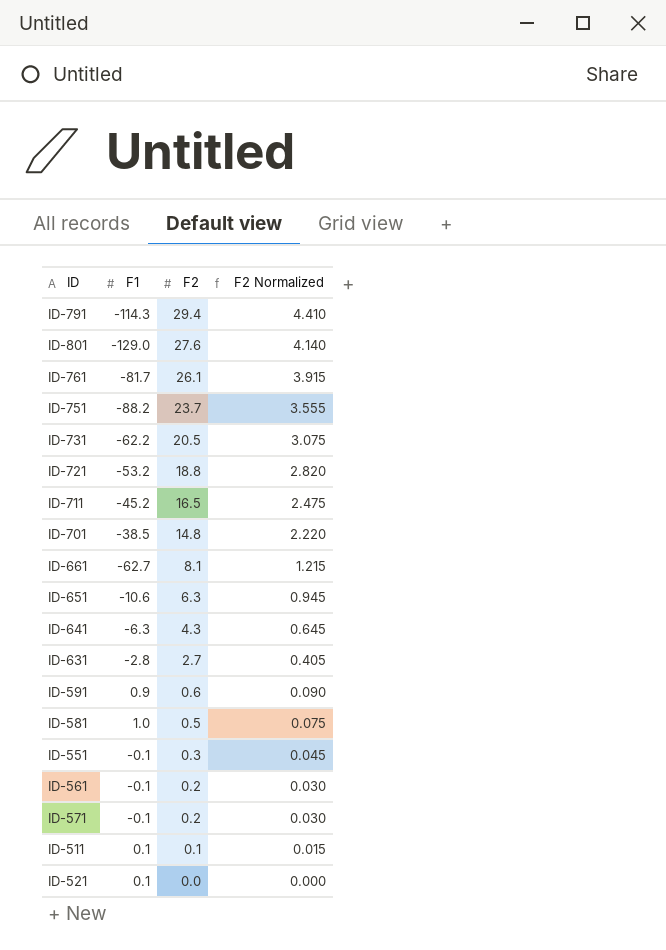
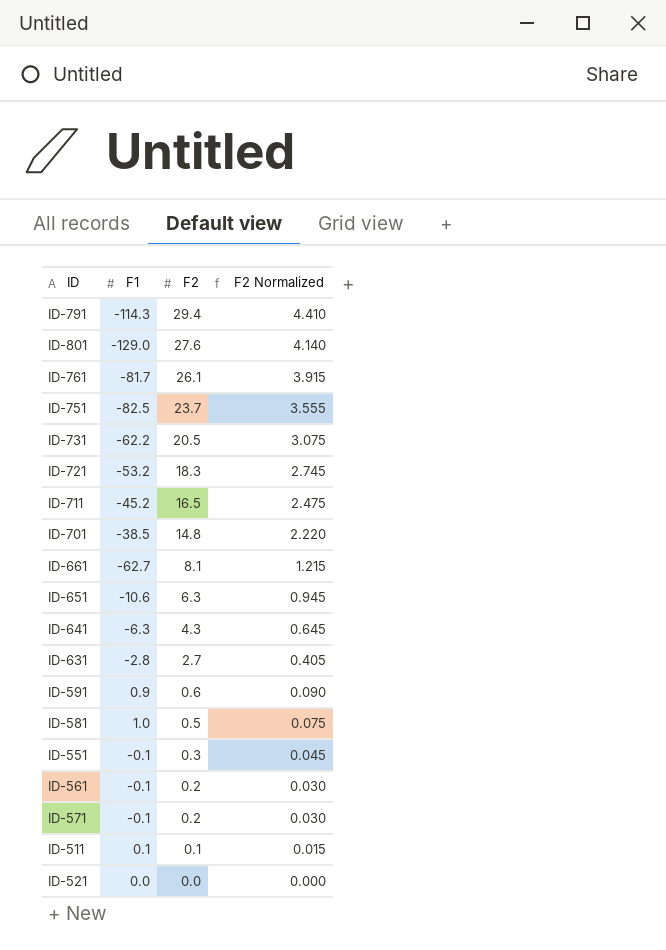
ID-751 | F1: -88.2 -> -82.5
ID-721 | F2: 18.8 -> 18.3
ID-721 | F2 Normalized: 2.820 -> 2.745
ID-521 | F1: 0.1 -> 0.0

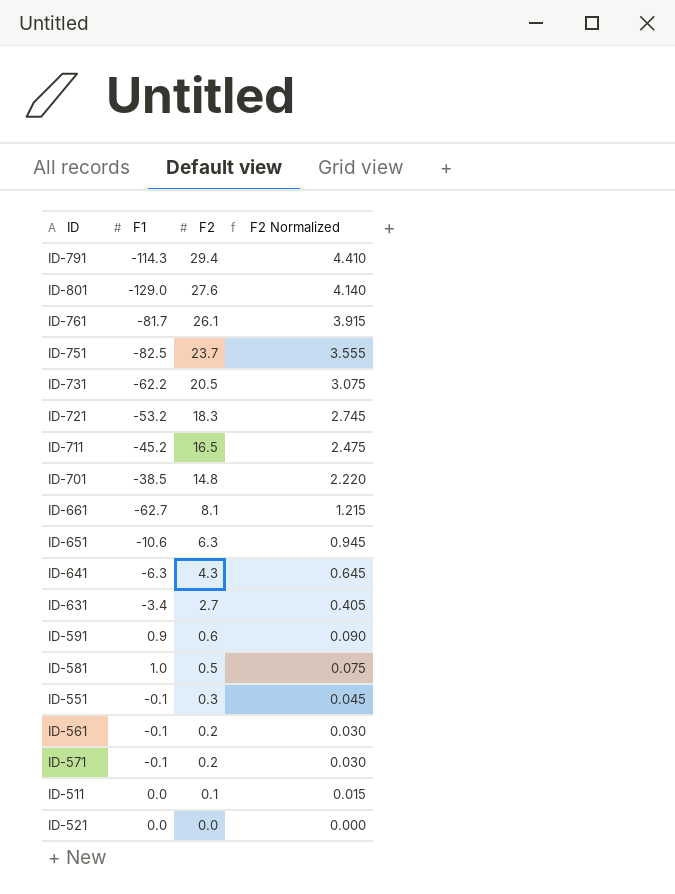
ID-631 | F1: -2.8 -> -3.4
ID-511 | F1: 0.1 -> 0.0

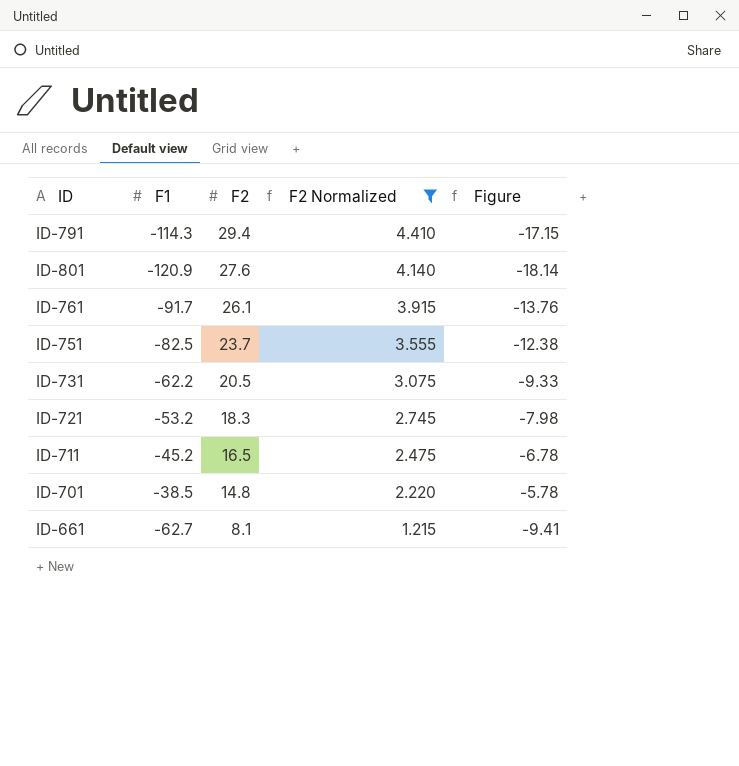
filter: none -> F2 Normalized >= 1.215
column Figure | formula: none -> [F1] * 0.15
ID-801 | F1: -129.0 -> -120.9
ID-761 | F1: -81.7 -> -91.7

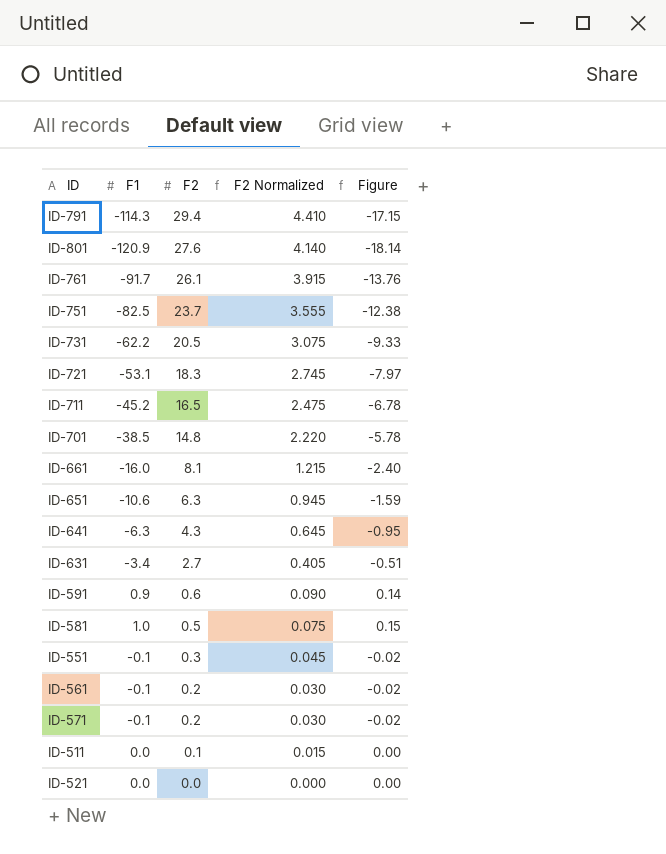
filter: F2 Normalized >= 1.215 -> none
ID-721 | F1: -53.2 -> -53.1
ID-721 | Figure: -7.98 -> -7.97
ID-661 | F1: -62.7 -> -16.0
ID-661 | Figure: -9.41 -> -2.40

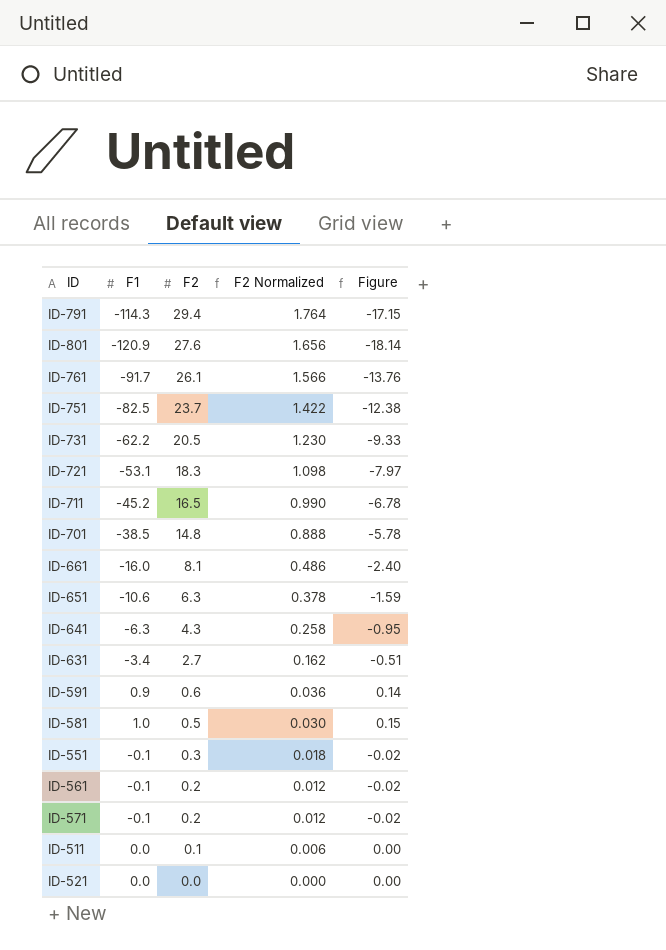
column F2 Normalized | formula: [F2] * 0.15 -> [F2] * 0.06

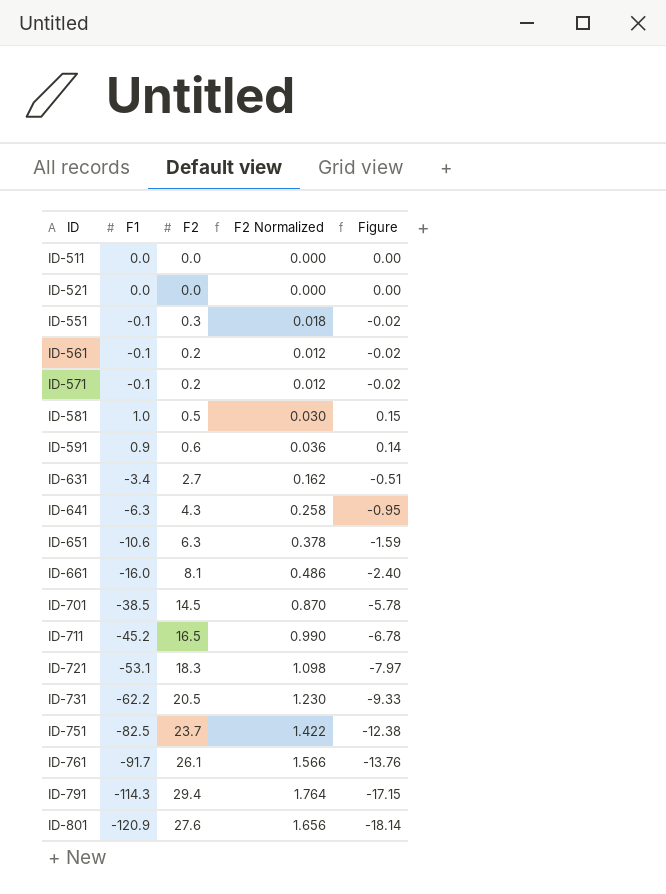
row order: F2 descending -> ID ascending
ID-511 | F2: 0.1 -> 0.0
ID-511 | F2 Normalized: 0.006 -> 0.000
ID-701 | F2: 14.8 -> 14.5
ID-701 | F2 Normalized: 0.888 -> 0.870

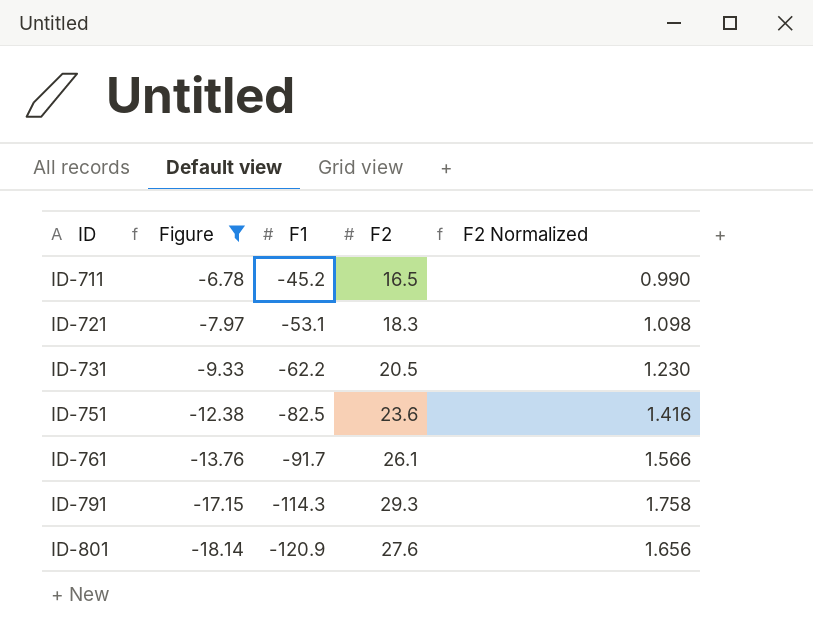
filter: none -> Figure <= -6.78
column Figure | position: 5 -> 2
ID-751 | F2: 23.7 -> 23.6
ID-751 | F2 Normalized: 1.422 -> 1.416
ID-791 | F2: 29.4 -> 29.3
ID-791 | F2 Normalized: 1.764 -> 1.758

